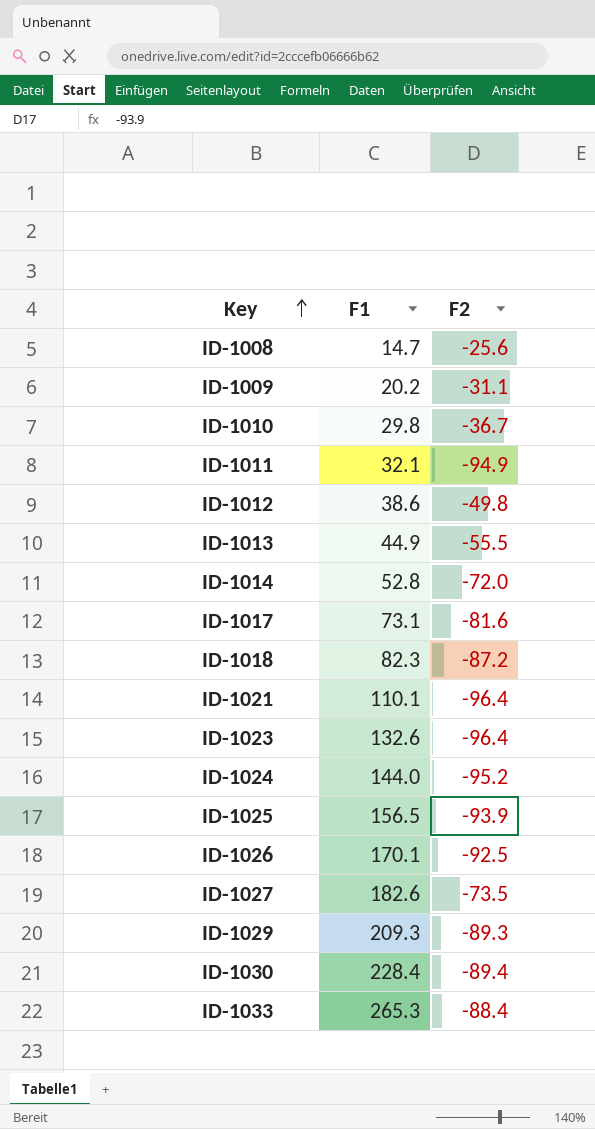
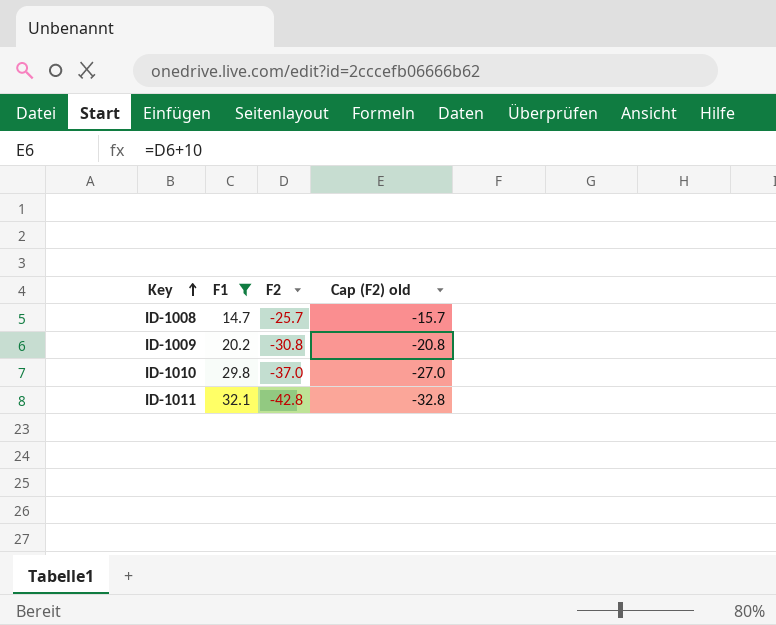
filter: none -> F1 <= 32.1
column Cap (F2) old | formula: none -> [F2] + 10
ID-1008 | F2: -25.6 -> -25.7
ID-1009 | F2: -31.1 -> -30.8
ID-1010 | F2: -36.7 -> -37.0
ID-1011 | F2: -94.9 -> -42.8

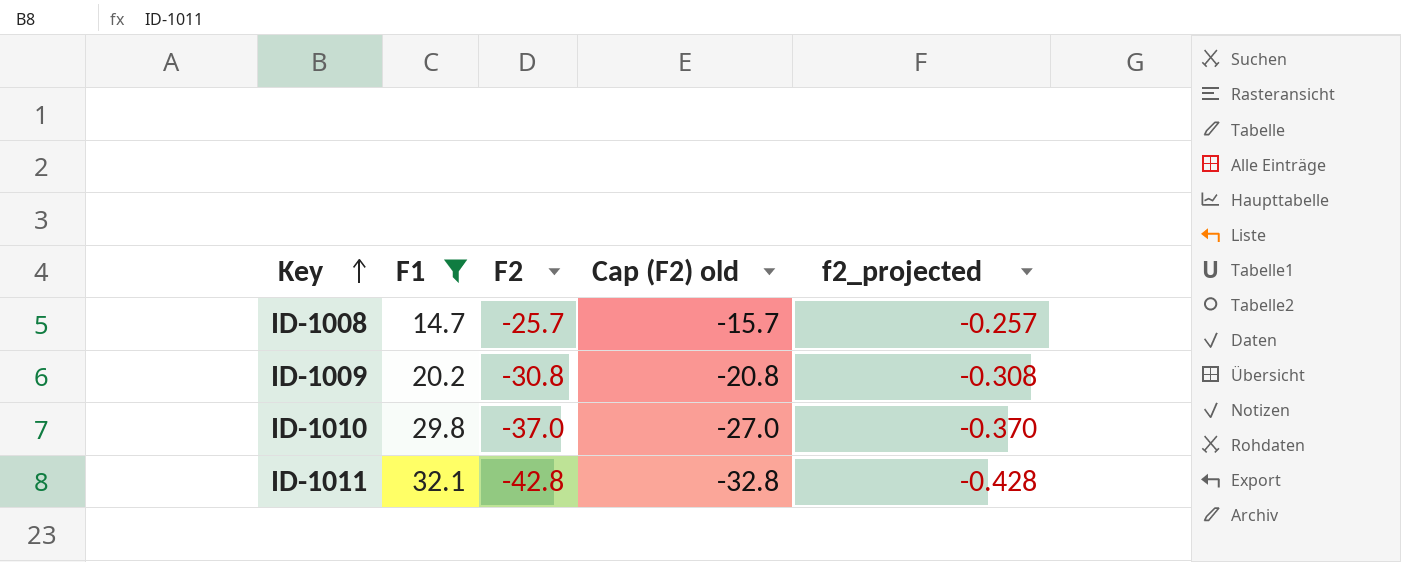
column f2_projected | formula: none -> [F2] * 0.01

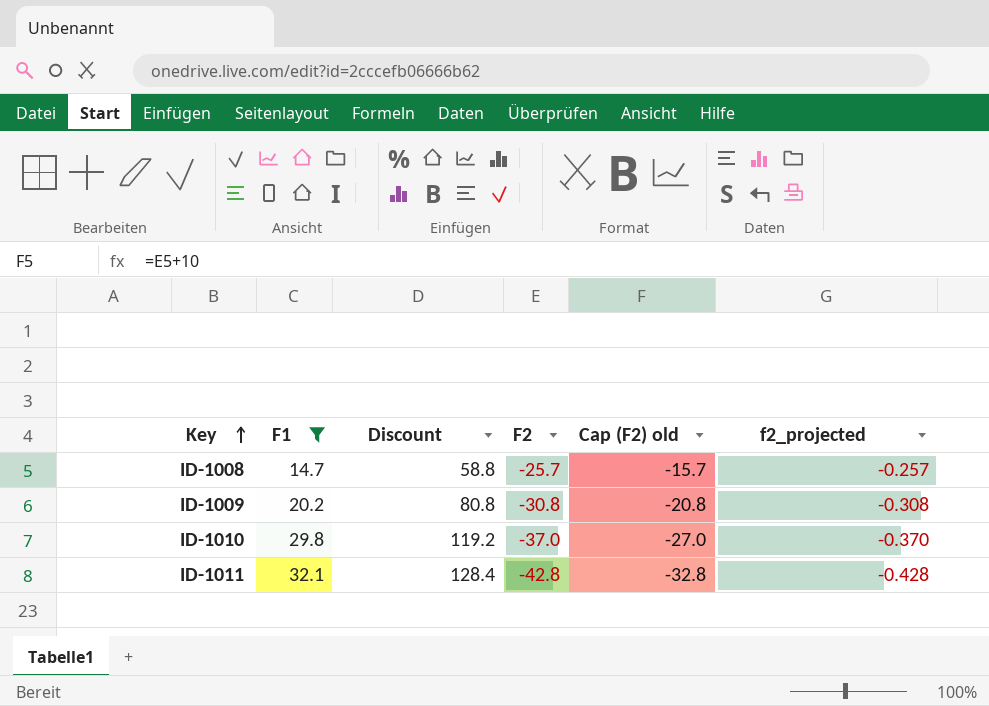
column Discount | formula: none -> [F1] * 4

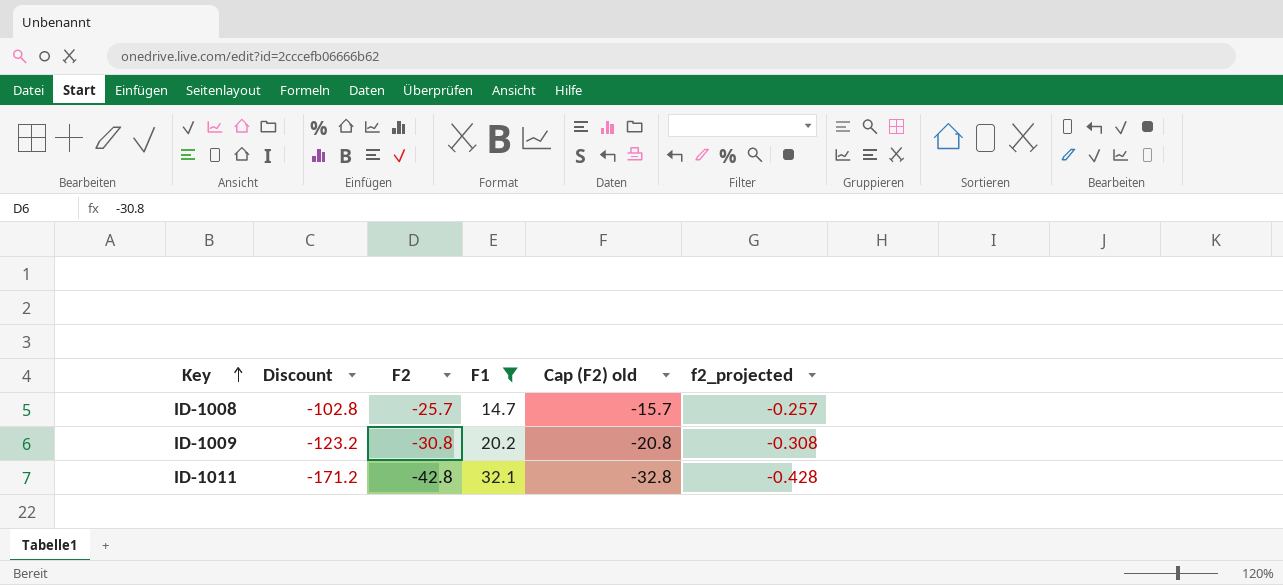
column Discount | formula: [F1] * 4 -> [F2] * 4
column F1 | position: 2 -> 4
row ID-1010: 29.8 | 119.2 | -37.0 | -27.0 | -0.370 -> none

